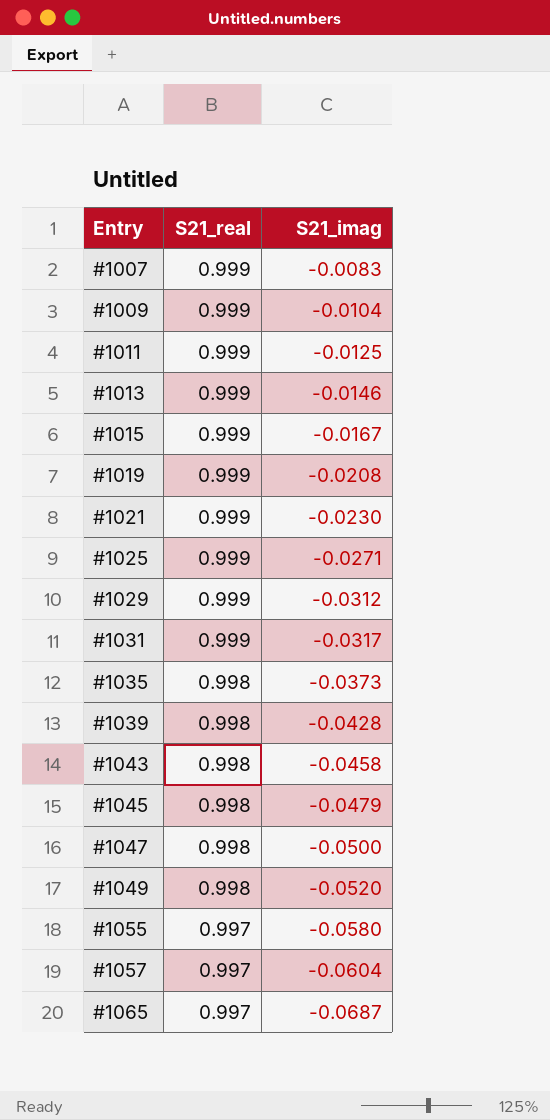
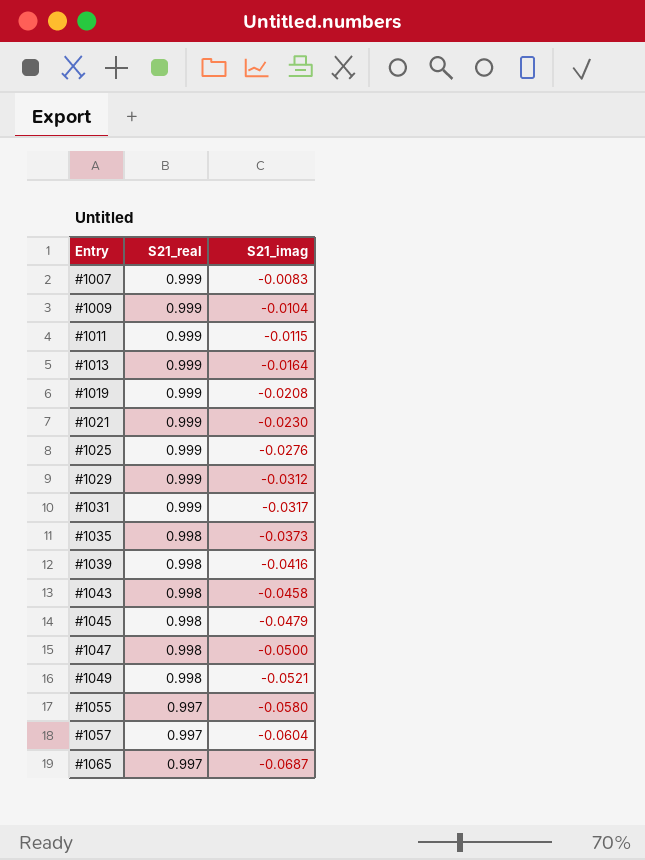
row #1015: 0.999 | -0.0167 -> none
#1011 | S21_imag: -0.0125 -> -0.0115
#1013 | S21_imag: -0.0146 -> -0.0164
#1025 | S21_imag: -0.0271 -> -0.0276
#1039 | S21_imag: -0.0428 -> -0.0416
#1049 | S21_imag: -0.0520 -> -0.0521

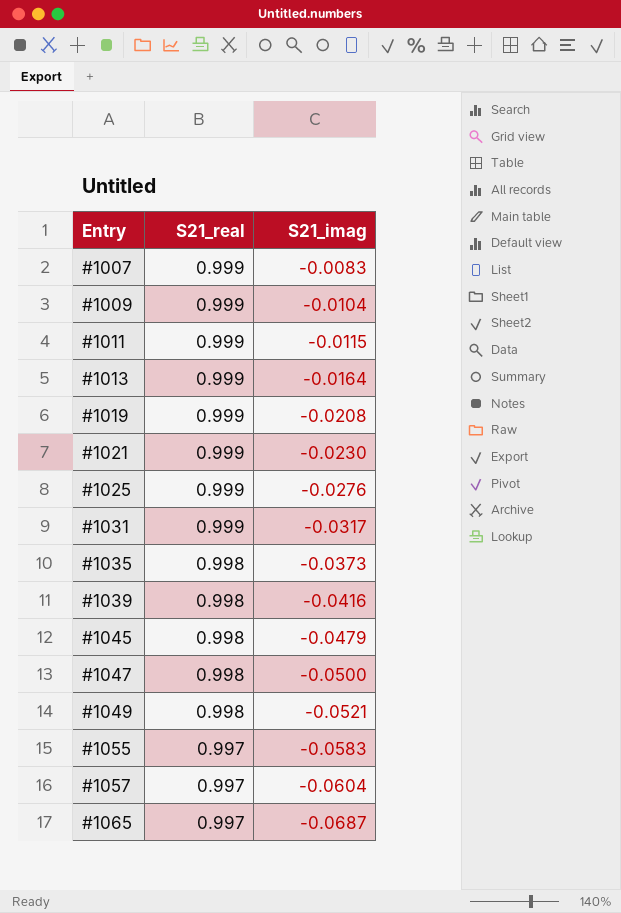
row #1029: 0.999 | -0.0312 -> none
row #1043: 0.998 | -0.0458 -> none
#1055 | S21_imag: -0.0580 -> -0.0583

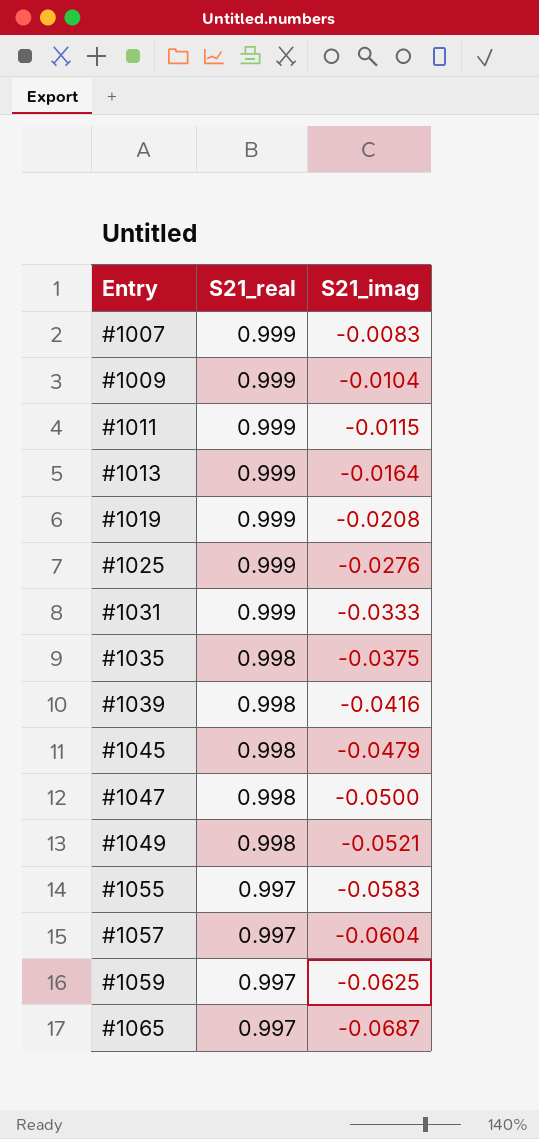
row #1021: 0.999 | -0.0230 -> none
#1031 | S21_imag: -0.0317 -> -0.0333
#1035 | S21_imag: -0.0373 -> -0.0375
row #1059: none -> 0.997 | -0.0625

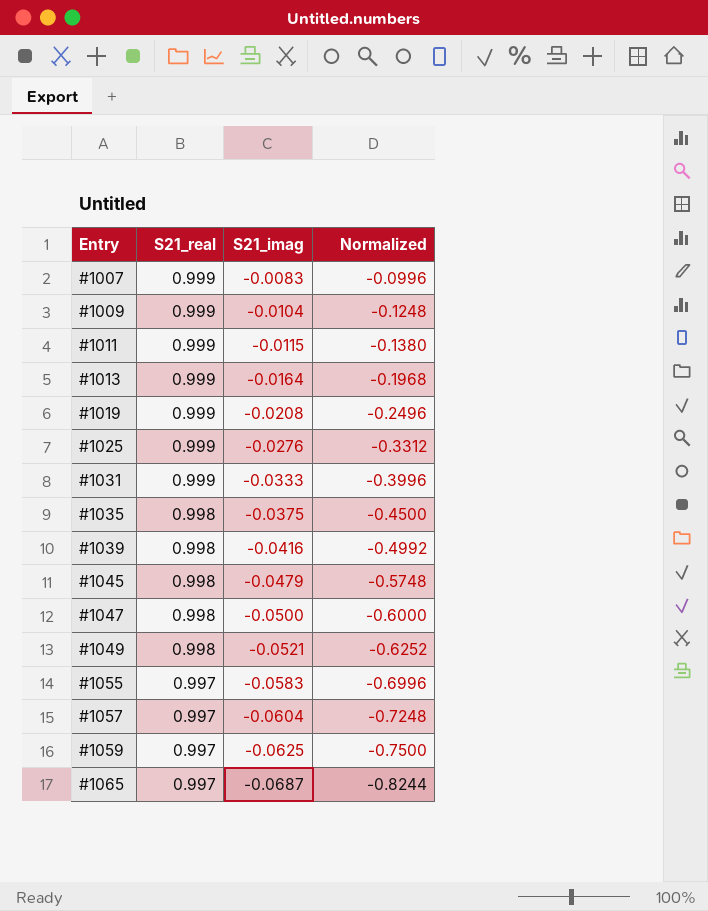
column Normalized | formula: none -> [S21_imag] * 12

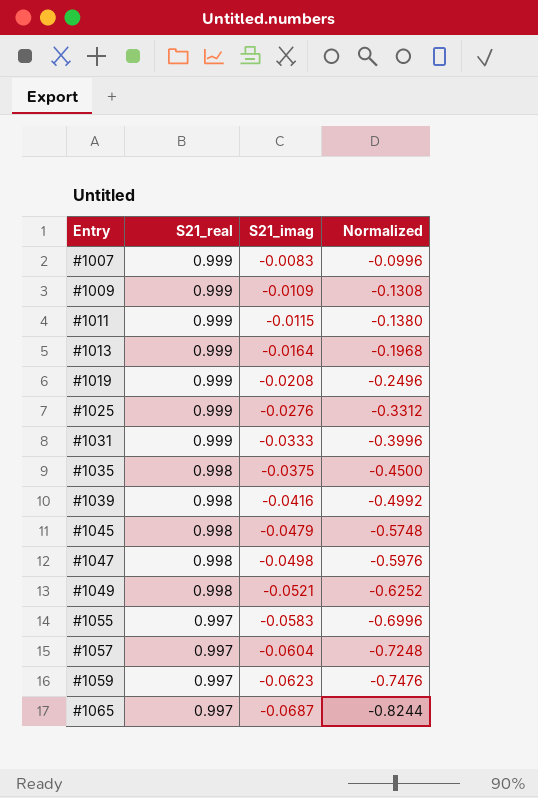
#1009 | S21_imag: -0.0104 -> -0.0109
#1009 | Normalized: -0.1248 -> -0.1308
#1047 | S21_imag: -0.0500 -> -0.0498
#1047 | Normalized: -0.6000 -> -0.5976
#1059 | S21_imag: -0.0625 -> -0.0623
#1059 | Normalized: -0.7500 -> -0.7476

